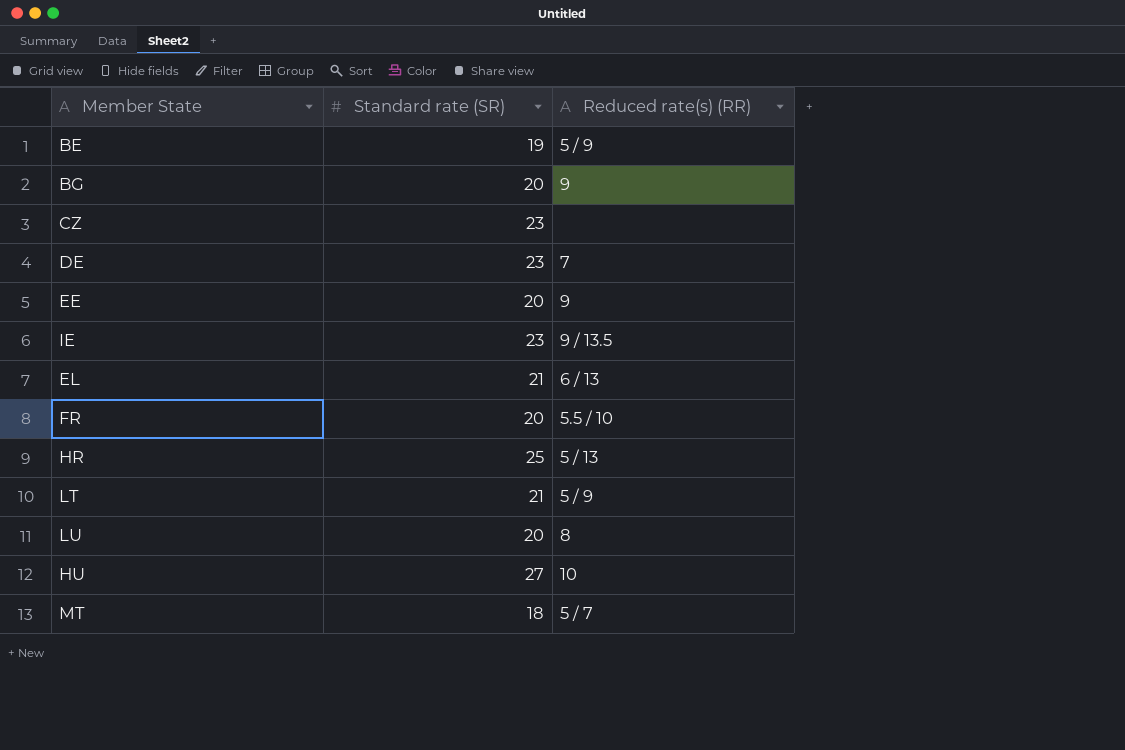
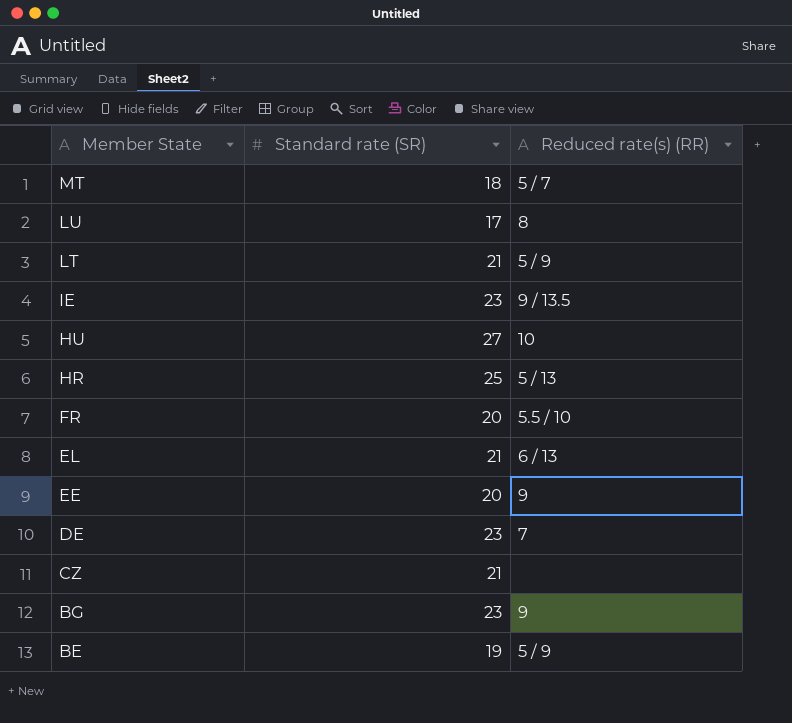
row order: none -> Member State descending
LU | Standard rate (SR): 20 -> 17
CZ | Standard rate (SR): 23 -> 21
BG | Standard rate (SR): 20 -> 23

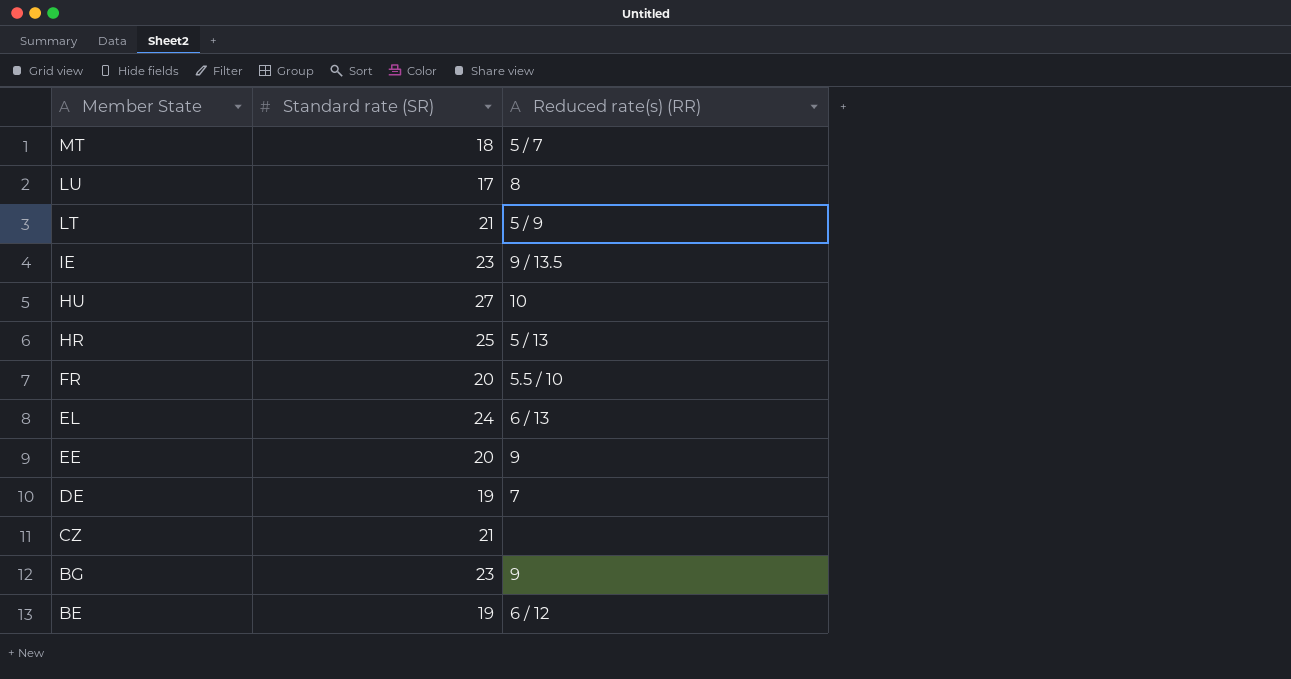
EL | Standard rate (SR): 21 -> 24
DE | Standard rate (SR): 23 -> 19
BE | Reduced rate(s) (RR): 5 / 9 -> 6 / 12

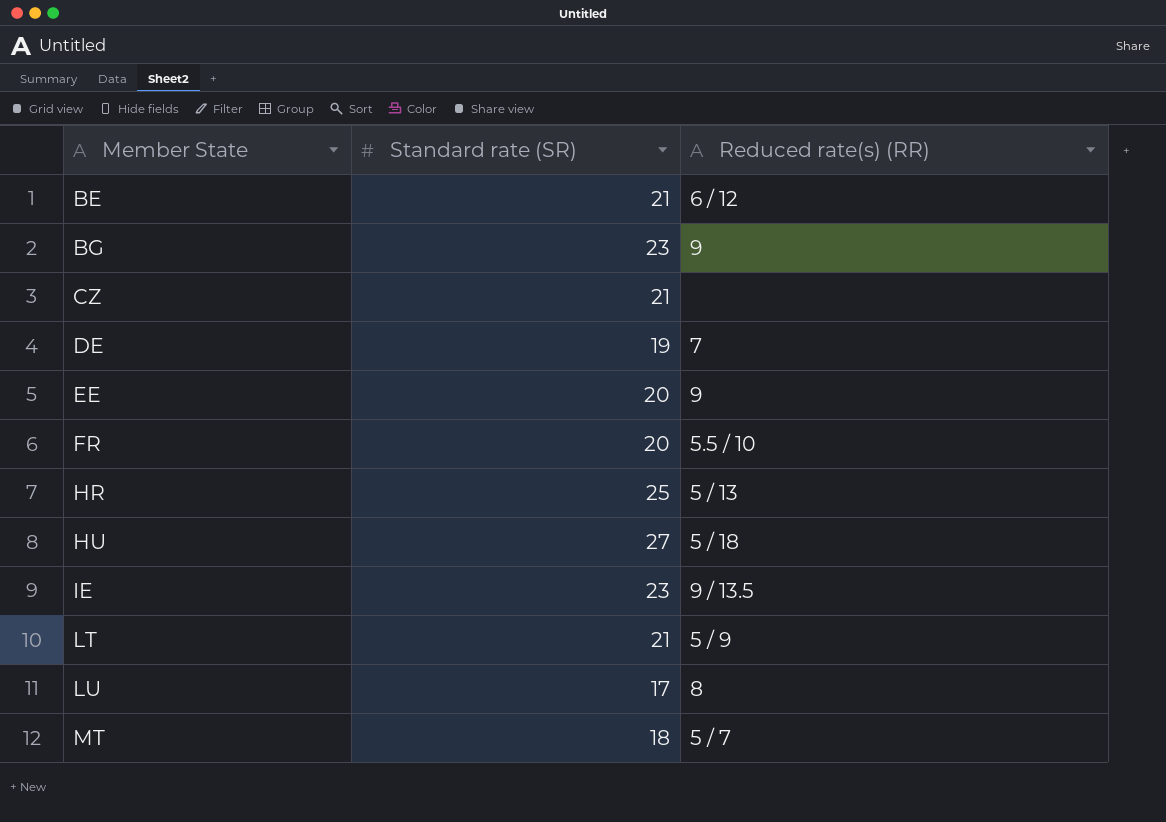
row order: Member State descending -> Member State ascending
row EL: 24 | 6 / 13 -> none
BE | Standard rate (SR): 19 -> 21
HU | Reduced rate(s) (RR): 10 -> 5 / 18

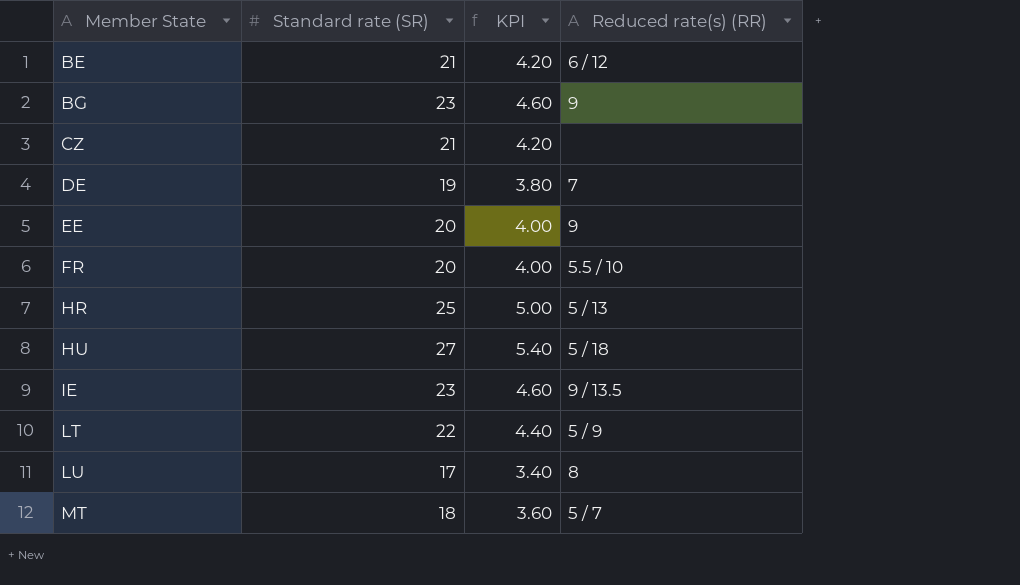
column KPI | formula: none -> [Standard rate (SR)] * 0.2
LT | Standard rate (SR): 21 -> 22

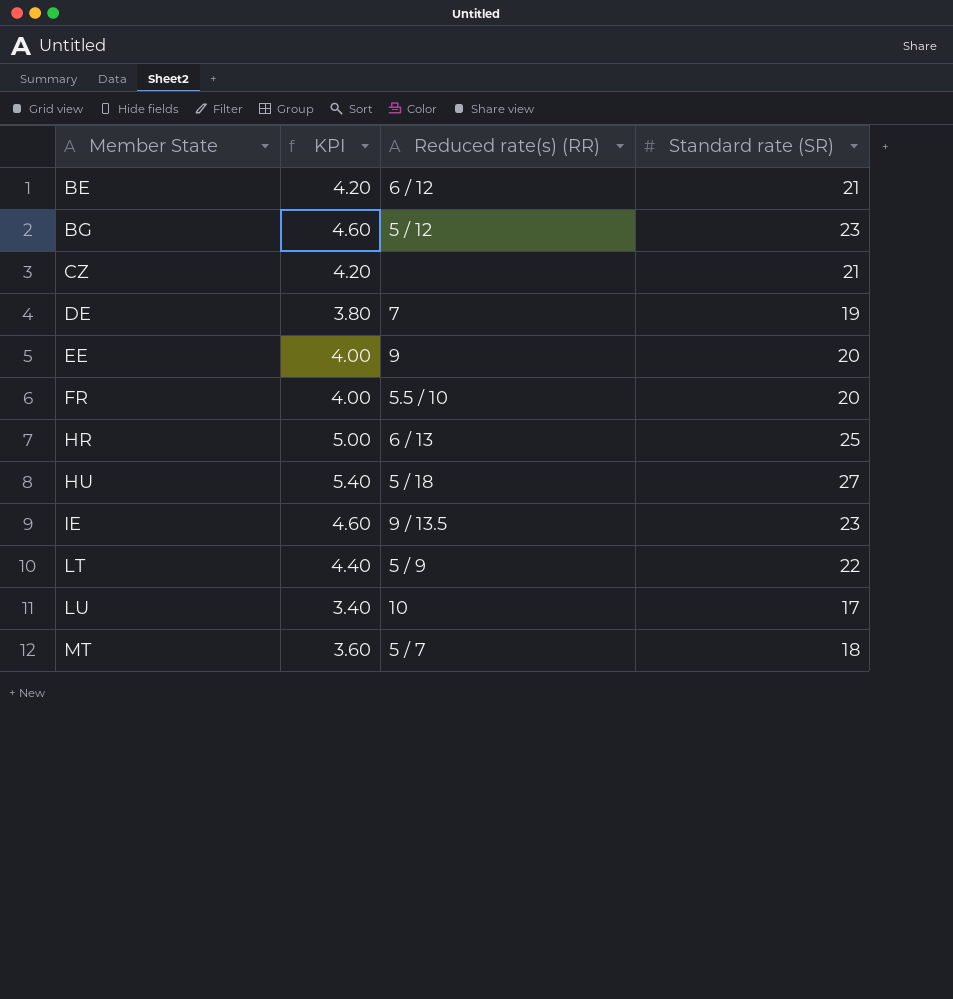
column Standard rate (SR) | position: 2 -> 4
BG | Reduced rate(s) (RR): 9 -> 5 / 12
HR | Reduced rate(s) (RR): 5 / 13 -> 6 / 13
LU | Reduced rate(s) (RR): 8 -> 10

